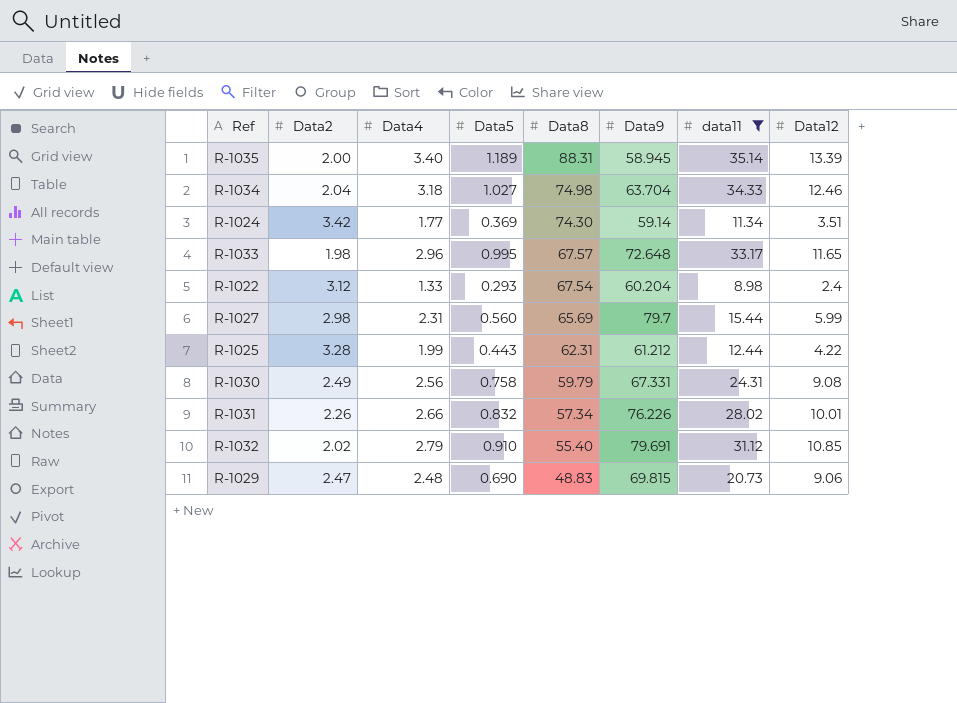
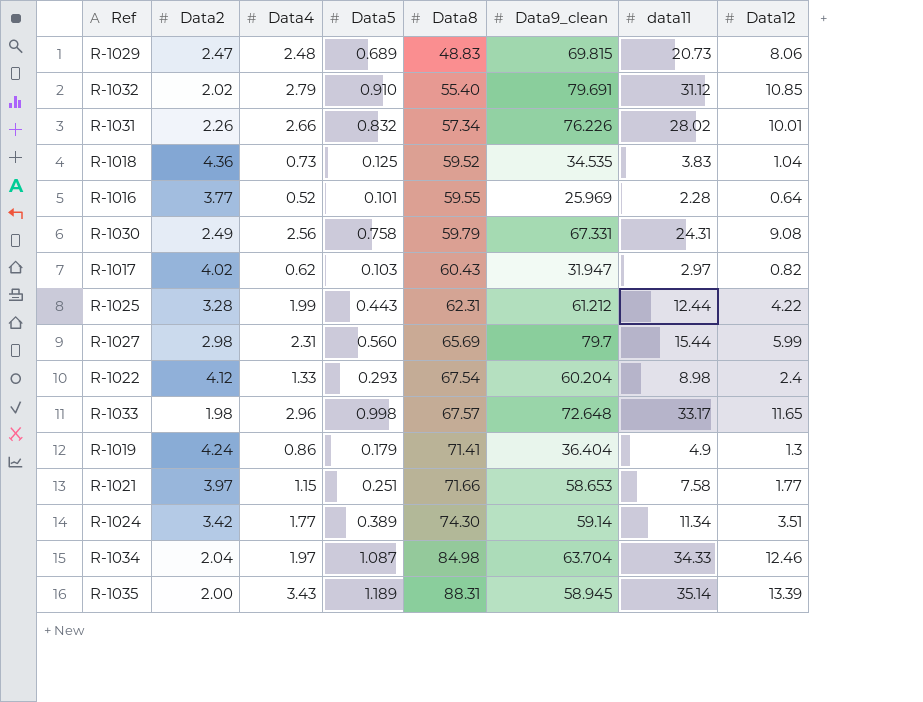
filter: data11 >= 8.98 -> none
row order: Data8 descending -> Data8 ascending
column name: Data9 -> Data9_clean
R-1029 | Data5: 0.690 -> 0.689
R-1029 | Data12: 9.06 -> 8.06
R-1022 | Data2: 3.12 -> 4.12
R-1033 | Data5: 0.995 -> 0.998
R-1024 | Data5: 0.369 -> 0.389
R-1034 | Data4: 3.18 -> 1.97
R-1034 | Data5: 1.027 -> 1.087
R-1034 | Data8: 74.98 -> 84.98
R-1035 | Data4: 3.40 -> 3.43

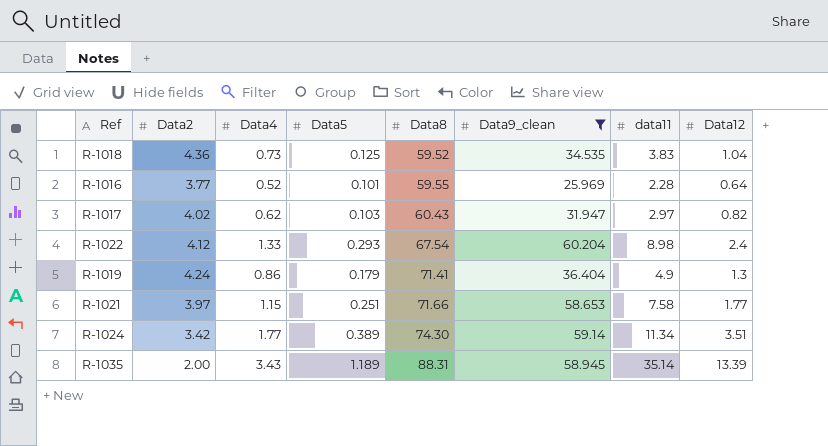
filter: none -> Data9_clean <= 60.204

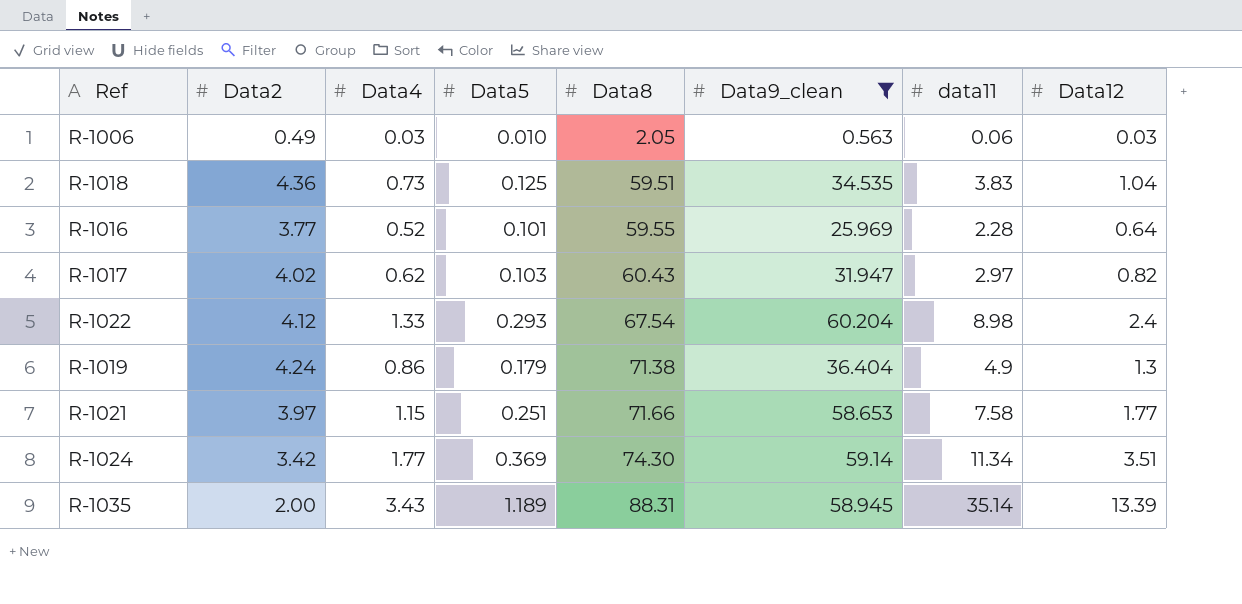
row R-1006: none -> 0.49 | 0.03 | 0.010 | 2.05 | 0.563 | 0.06 | 0.03
R-1018 | Data8: 59.52 -> 59.51
R-1019 | Data8: 71.41 -> 71.38
R-1024 | Data5: 0.389 -> 0.369

